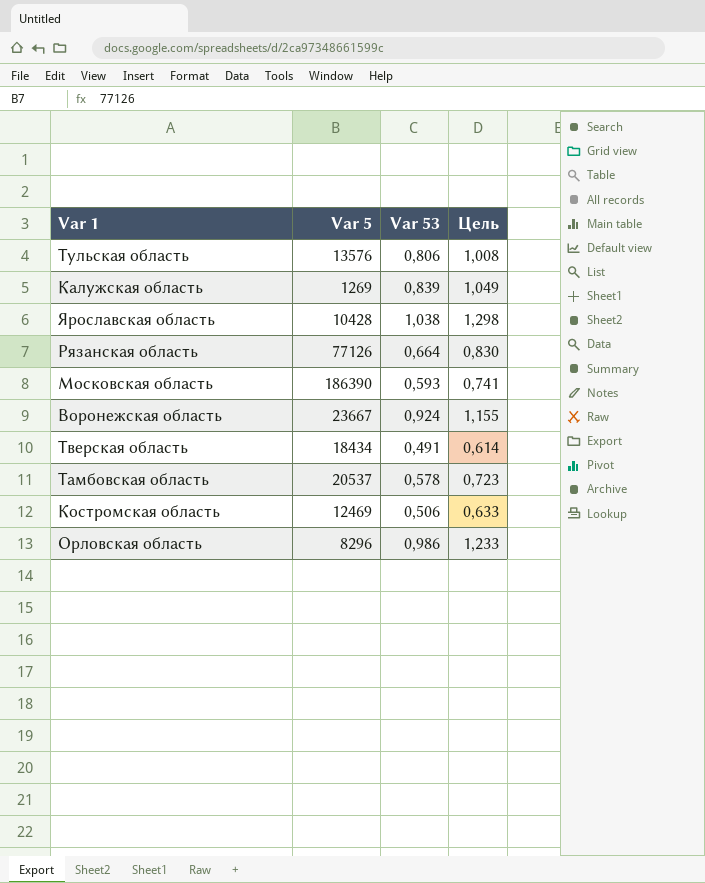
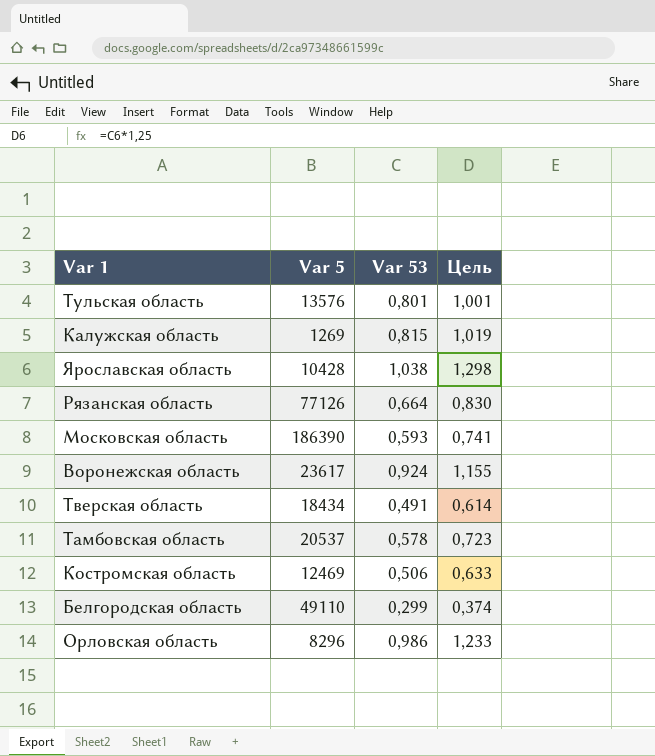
Тульская область | Var 53: 0,806 -> 0,801
Тульская область | Цель: 1,008 -> 1,001
Калужская область | Var 53: 0,839 -> 0,815
Калужская область | Цель: 1,049 -> 1,019
Воронежская область | Var 5: 23667 -> 23617
row Белгородская область: none -> 49110 | 0,299 | 0,374

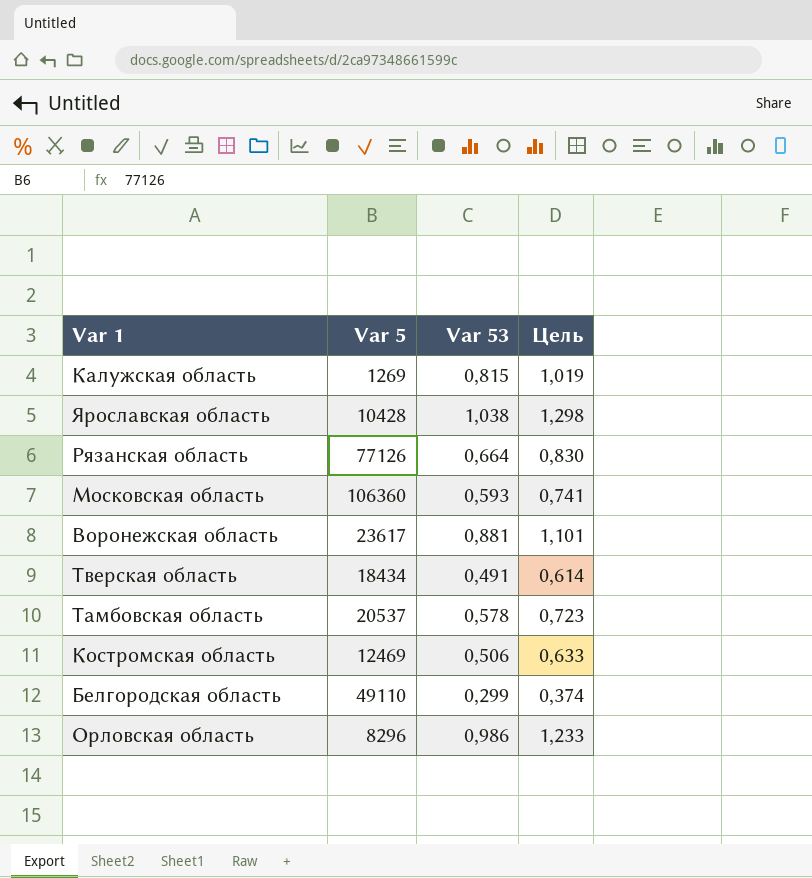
row Тульская область: 13576 | 0,801 | 1,001 -> none
Московская область | Var 5: 186390 -> 106360
Воронежская область | Var 53: 0,924 -> 0,881
Воронежская область | Цель: 1,155 -> 1,101

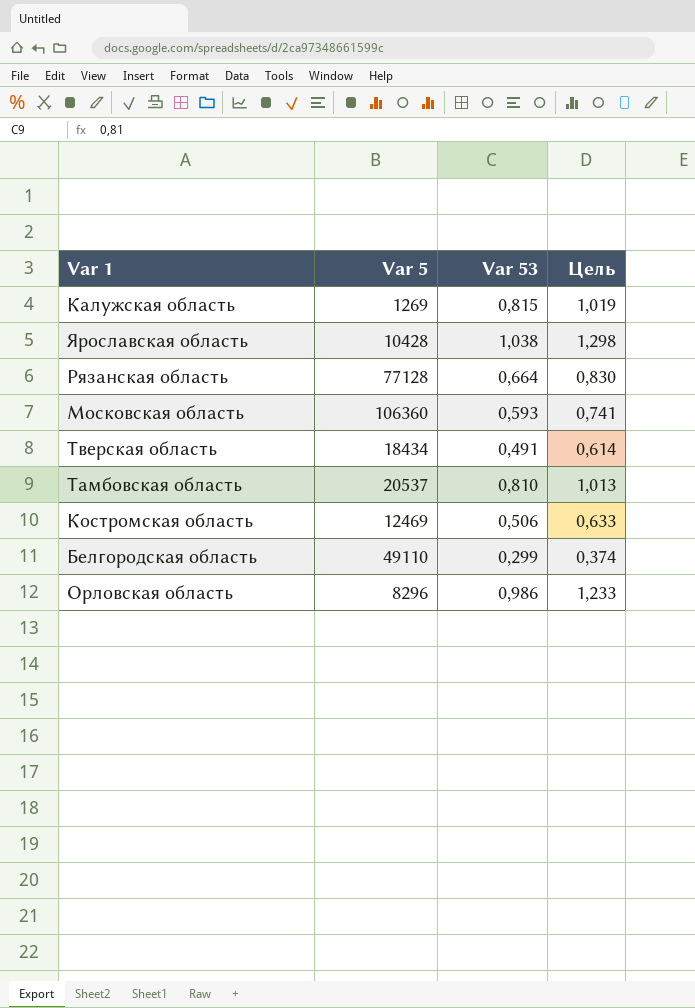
row Воронежская область: 23617 | 0,881 | 1,101 -> none
Рязанская область | Var 5: 77126 -> 77128
Тамбовская область | Var 53: 0,578 -> 0,810
Тамбовская область | Цель: 0,723 -> 1,013

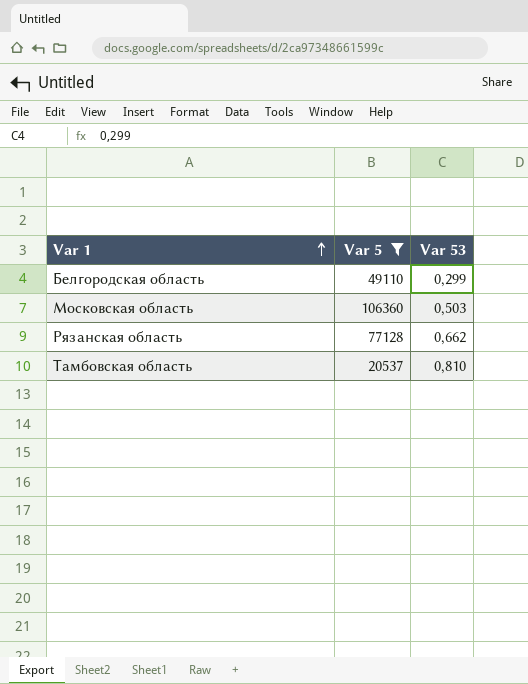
filter: none -> Var 5 >= 20537
row order: none -> Var 1 ascending
column Цель | formula: [Var 53] * 1,25 -> none
Московская область | Var 53: 0,593 -> 0,503
Рязанская область | Var 53: 0,664 -> 0,662

